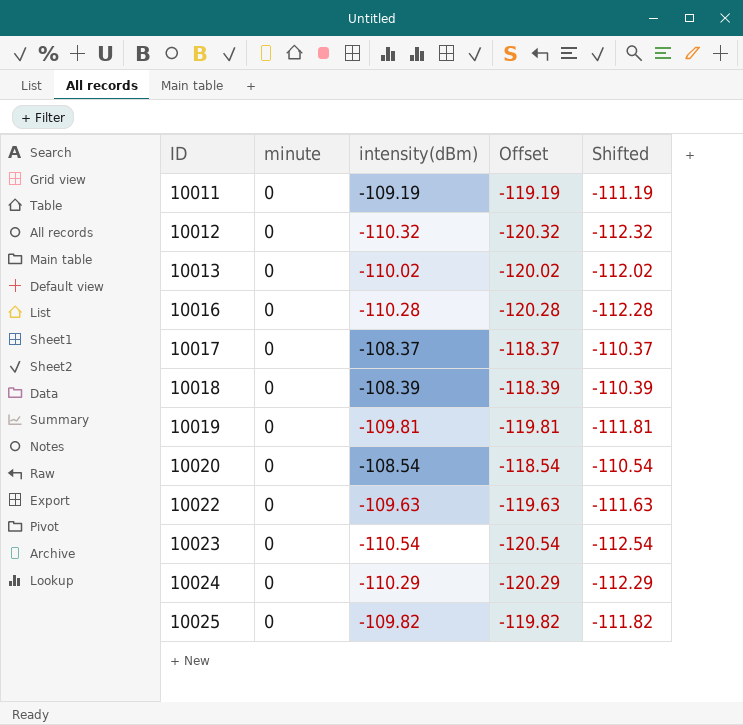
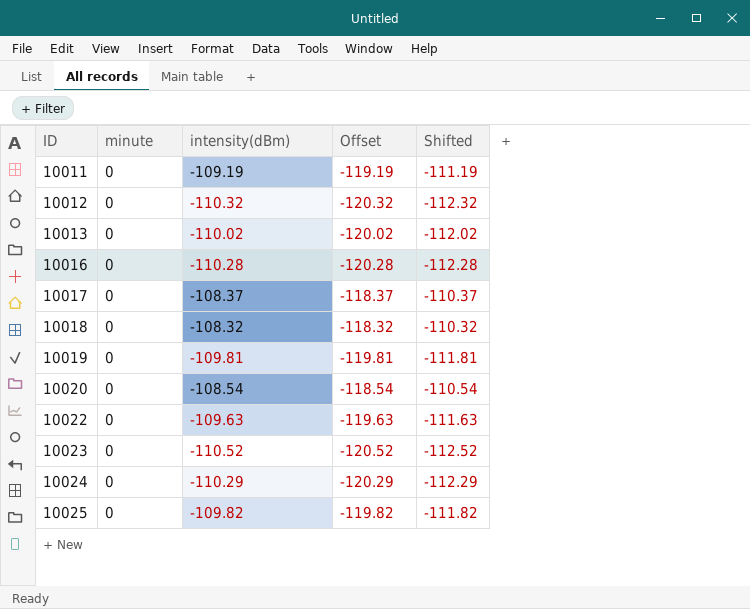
10018 | intensity(dBm): -108.39 -> -108.32
10018 | Offset: -118.39 -> -118.32
10018 | Shifted: -110.39 -> -110.32
10023 | intensity(dBm): -110.54 -> -110.52
10023 | Offset: -120.54 -> -120.52
10023 | Shifted: -112.54 -> -112.52

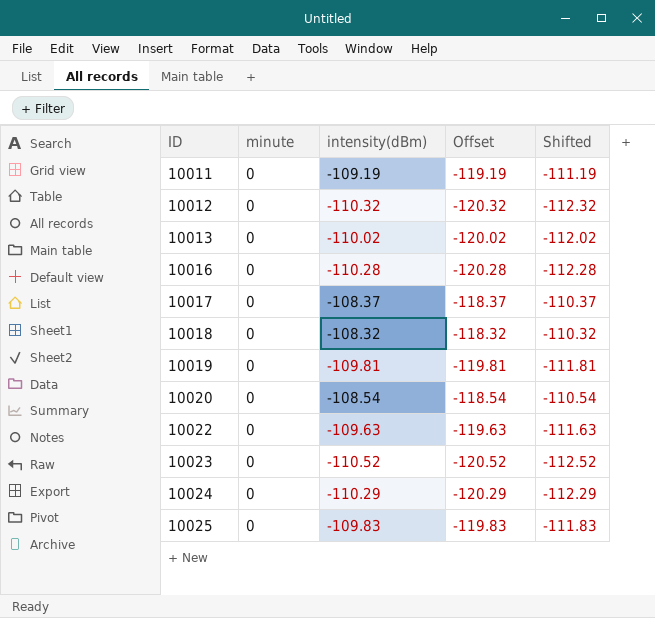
10025 | intensity(dBm): -109.82 -> -109.83
10025 | Offset: -119.82 -> -119.83
10025 | Shifted: -111.82 -> -111.83

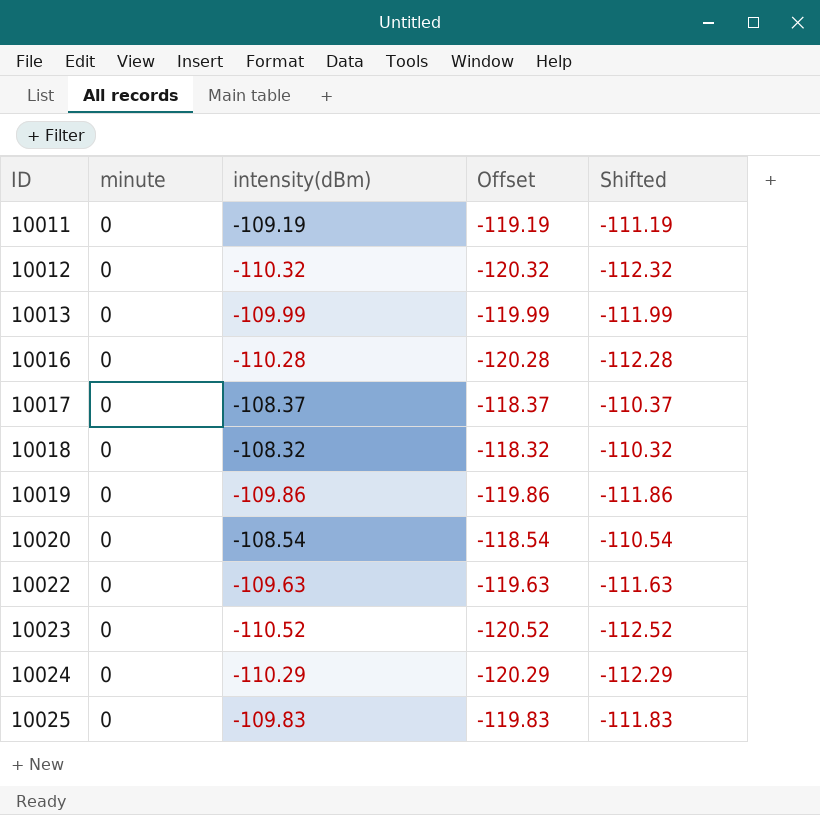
10013 | intensity(dBm): -110.02 -> -109.99
10013 | Offset: -120.02 -> -119.99
10013 | Shifted: -112.02 -> -111.99
10019 | intensity(dBm): -109.81 -> -109.86
10019 | Offset: -119.81 -> -119.86
10019 | Shifted: -111.81 -> -111.86

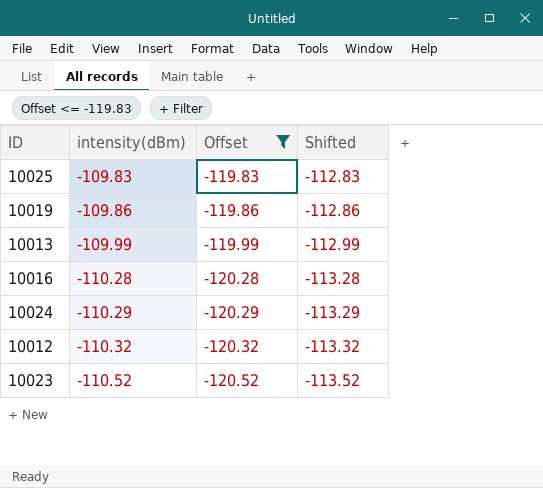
filter: none -> Offset <= -119.83
row order: ID ascending -> intensity(dBm) descending
column minute | position: 2 -> none
column Shifted | formula: [intensity(dBm)] - 2 -> [intensity(dBm)] - 3

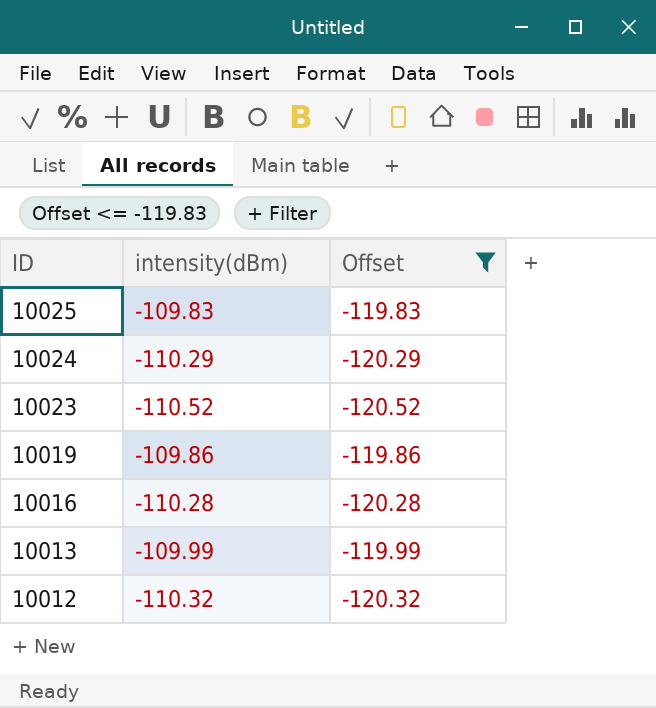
row order: intensity(dBm) descending -> ID descending
column Shifted | formula: [intensity(dBm)] - 3 -> none

